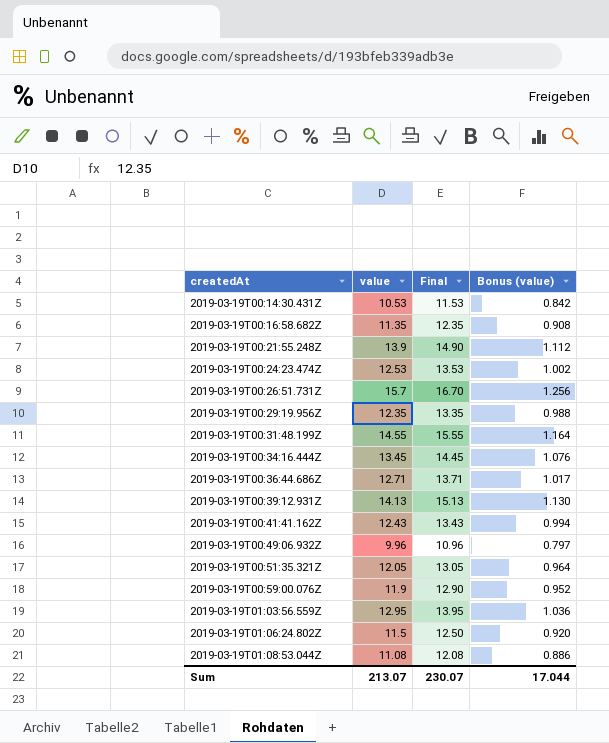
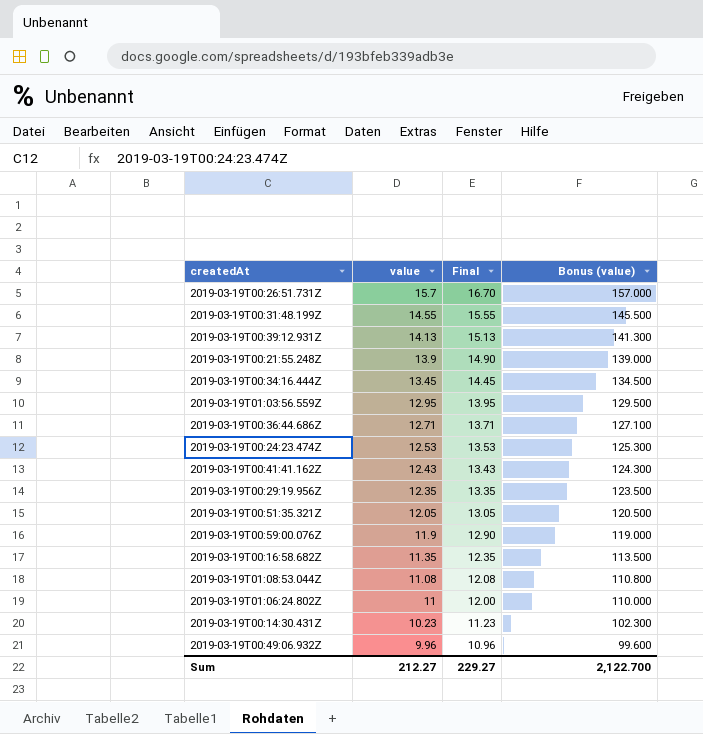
row order: createdAt ascending -> value descending
column Bonus (value) | formula: [value] * 0.08 -> [value] * 10
2019-03-19T01:06:24.802Z | value: 11.5 -> 11
2019-03-19T01:06:24.802Z | Final: 12.50 -> 12.00
2019-03-19T00:14:30.431Z | value: 10.53 -> 10.23
2019-03-19T00:14:30.431Z | Final: 11.53 -> 11.23
Sum | value: 213.07 -> 212.27
Sum | Final: 230.07 -> 229.27
Sum | Bonus (value): 17.044 -> 2,122.700

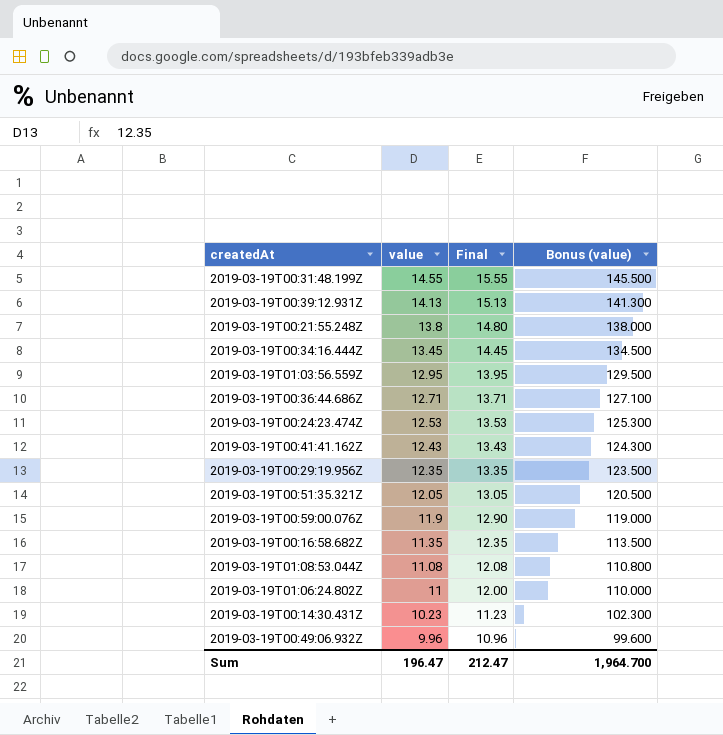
row 2019-03-19T00:26:51.731Z: 15.7 | 16.70 | 157.000 -> none
2019-03-19T00:21:55.248Z | value: 13.9 -> 13.8
2019-03-19T00:21:55.248Z | Final: 14.90 -> 14.80
2019-03-19T00:21:55.248Z | Bonus (value): 139.000 -> 138.000
Sum | value: 212.27 -> 196.47
Sum | Final: 229.27 -> 212.47
Sum | Bonus (value): 2,122.700 -> 1,964.700

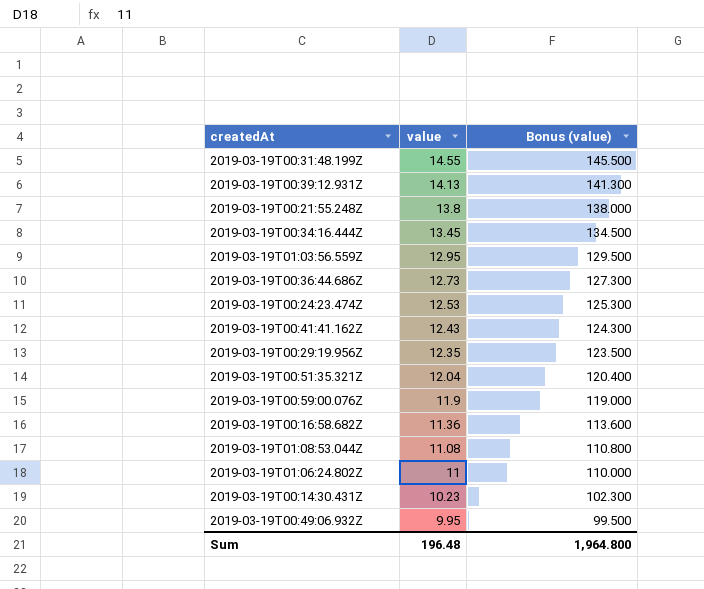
column Final | formula: [value] + 1 -> none
2019-03-19T00:36:44.686Z | value: 12.71 -> 12.73
2019-03-19T00:36:44.686Z | Bonus (value): 127.100 -> 127.300
2019-03-19T00:51:35.321Z | value: 12.05 -> 12.04
2019-03-19T00:51:35.321Z | Bonus (value): 120.500 -> 120.400
2019-03-19T00:16:58.682Z | value: 11.35 -> 11.36
2019-03-19T00:16:58.682Z | Bonus (value): 113.500 -> 113.600
2019-03-19T00:49:06.932Z | value: 9.96 -> 9.95
2019-03-19T00:49:06.932Z | Bonus (value): 99.600 -> 99.500
Sum | value: 196.47 -> 196.48
Sum | Bonus (value): 1,964.700 -> 1,964.800

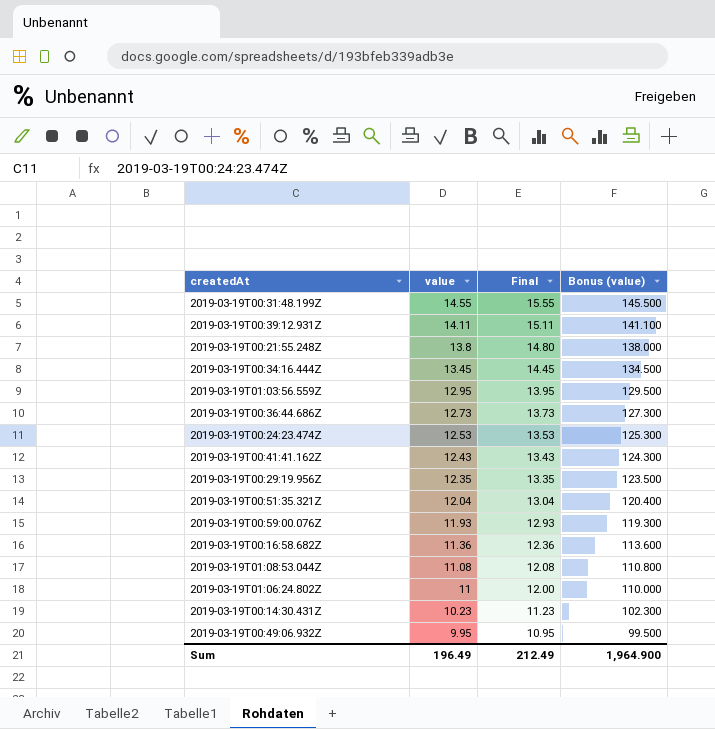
column Final | formula: none -> [value] + 1
2019-03-19T00:39:12.931Z | value: 14.13 -> 14.11
2019-03-19T00:39:12.931Z | Bonus (value): 141.300 -> 141.100
2019-03-19T00:59:00.076Z | value: 11.9 -> 11.93
2019-03-19T00:59:00.076Z | Bonus (value): 119.000 -> 119.300
Sum | value: 196.48 -> 196.49
Sum | Bonus (value): 1,964.800 -> 1,964.900

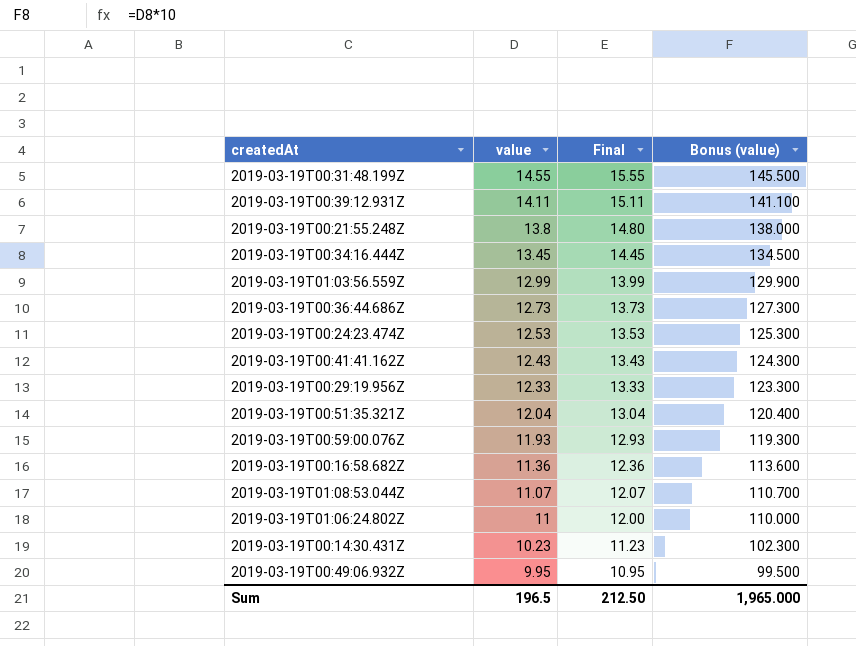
2019-03-19T01:03:56.559Z | value: 12.95 -> 12.99
2019-03-19T01:03:56.559Z | Final: 13.95 -> 13.99
2019-03-19T01:03:56.559Z | Bonus (value): 129.500 -> 129.900
2019-03-19T00:29:19.956Z | value: 12.35 -> 12.33
2019-03-19T00:29:19.956Z | Final: 13.35 -> 13.33
2019-03-19T00:29:19.956Z | Bonus (value): 123.500 -> 123.300
2019-03-19T01:08:53.044Z | value: 11.08 -> 11.07
2019-03-19T01:08:53.044Z | Final: 12.08 -> 12.07
2019-03-19T01:08:53.044Z | Bonus (value): 110.800 -> 110.700
Sum | value: 196.49 -> 196.5
Sum | Final: 212.49 -> 212.50
Sum | Bonus (value): 1,964.900 -> 1,965.000

